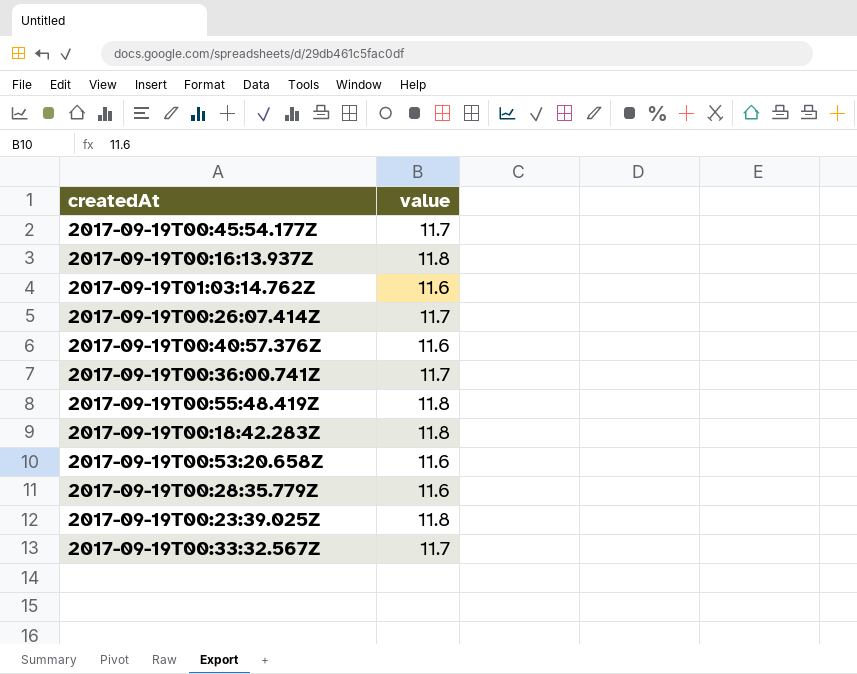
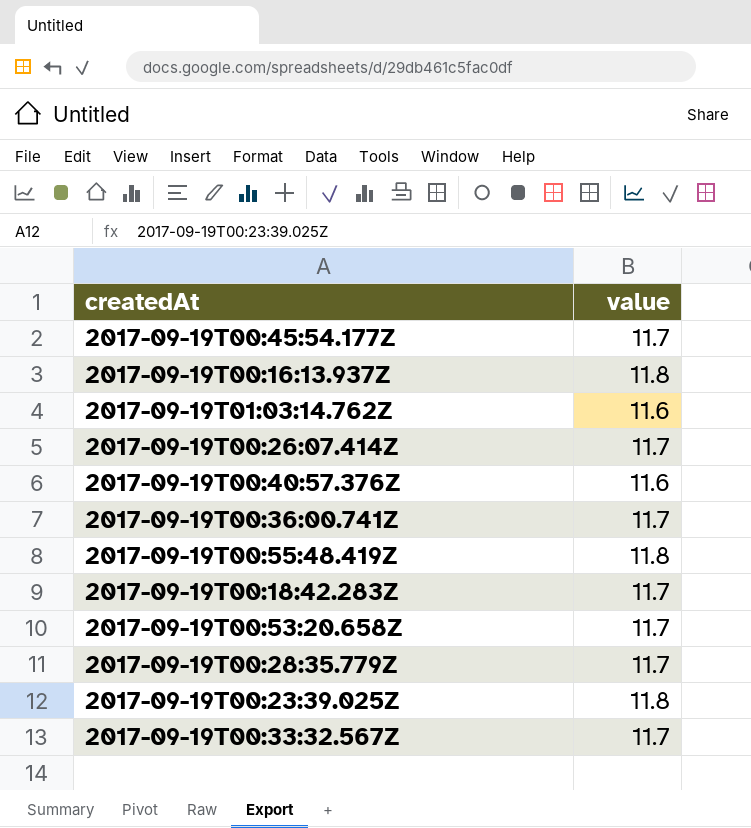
2017-09-19T00:18:42.283Z | value: 11.8 -> 11.7
2017-09-19T00:53:20.658Z | value: 11.6 -> 11.7
2017-09-19T00:28:35.779Z | value: 11.6 -> 11.7

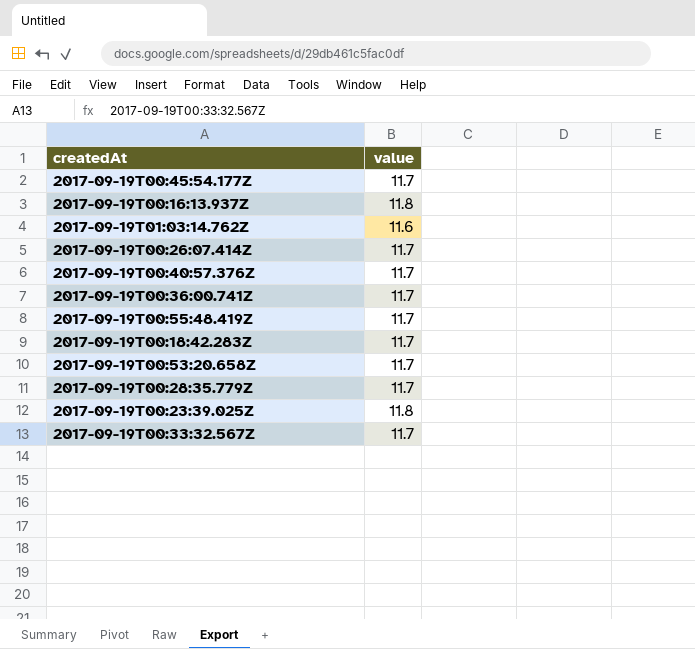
2017-09-19T00:40:57.376Z | value: 11.6 -> 11.7
2017-09-19T00:55:48.419Z | value: 11.8 -> 11.7

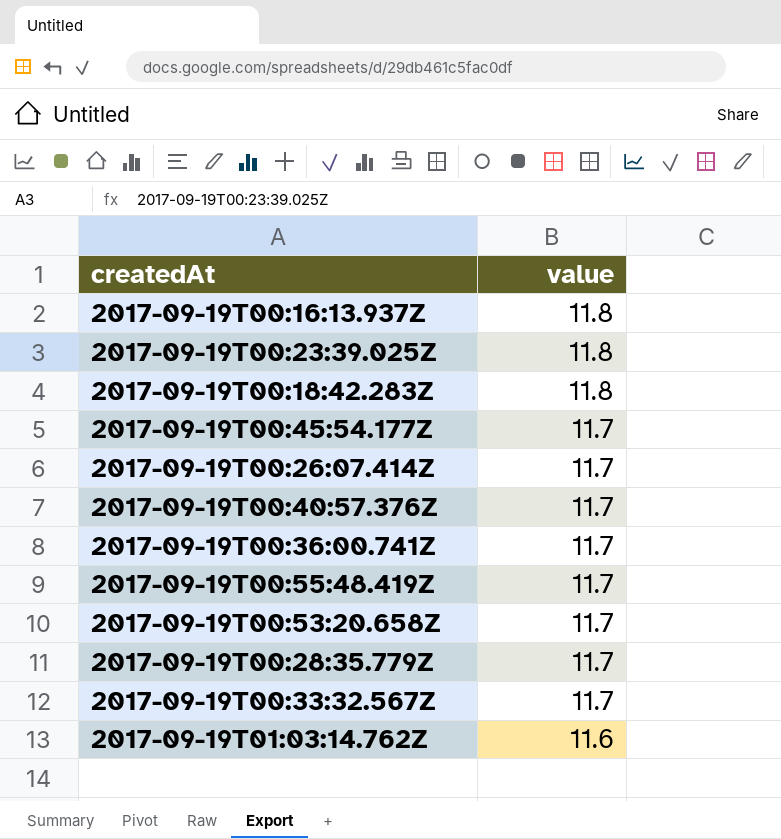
row order: none -> value descending
2017-09-19T00:18:42.283Z | value: 11.7 -> 11.8

